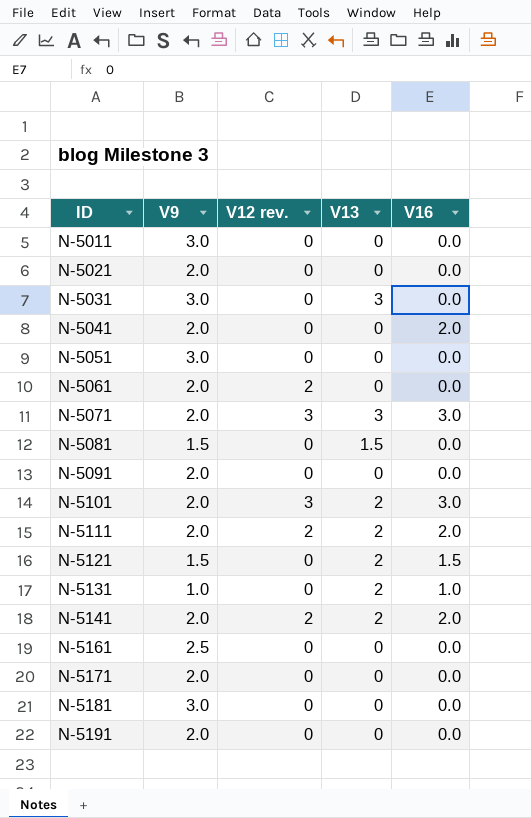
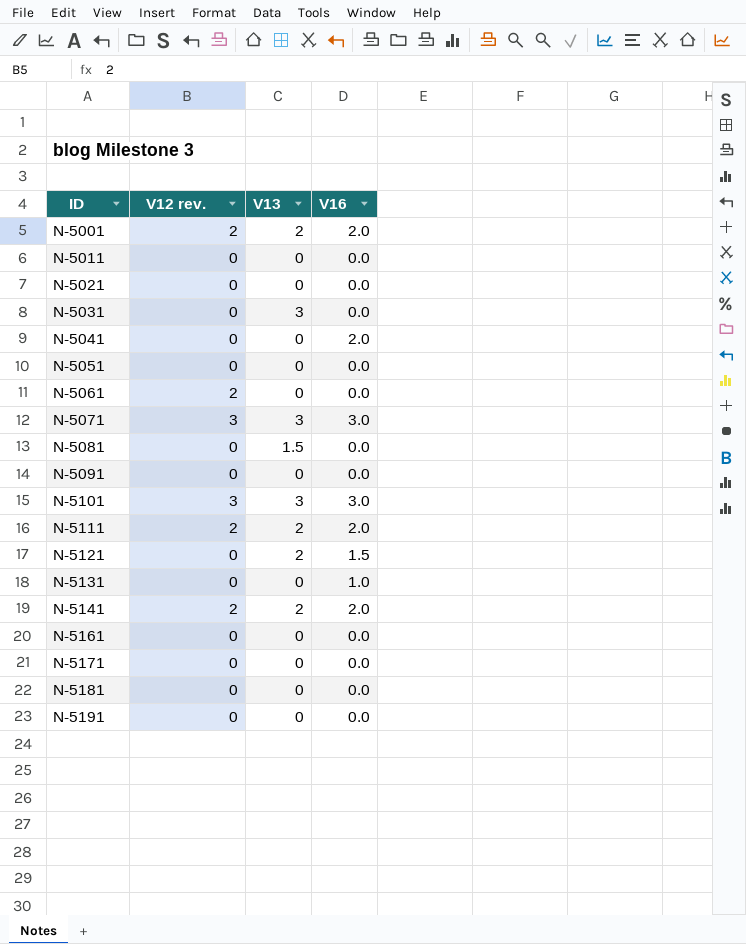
column V9 | position: 2 -> none
row N-5001: none -> 2 | 2 | 2.0
N-5101 | V13: 2 -> 3
N-5131 | V13: 2 -> 0

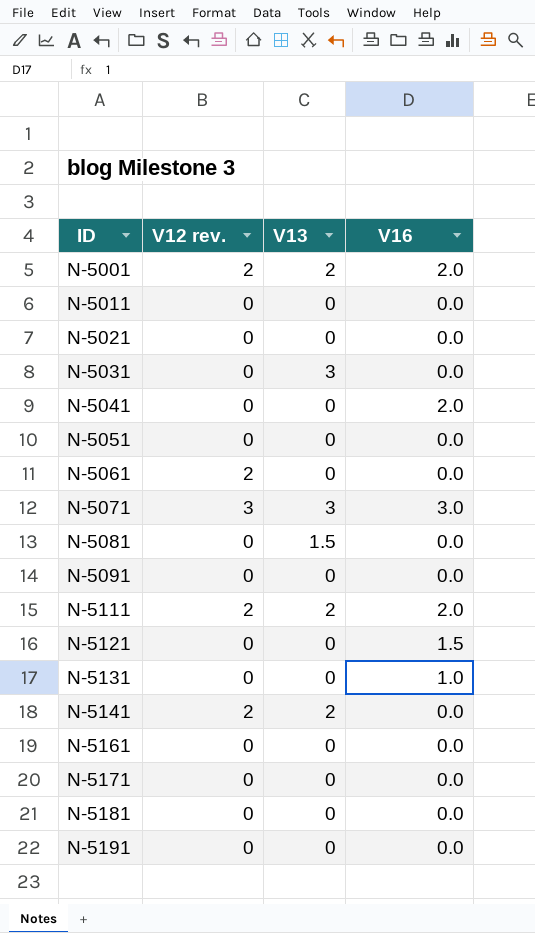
row N-5101: 3 | 3 | 3.0 -> none
N-5121 | V13: 2 -> 0
N-5141 | V16: 2.0 -> 0.0

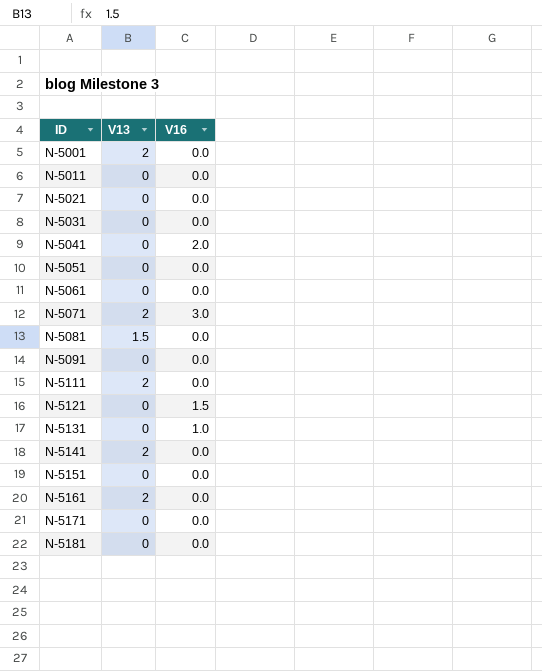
column V12 rev. | position: 2 -> none
row N-5191: 0 | 0 | 0.0 -> none
N-5001 | V16: 2.0 -> 0.0
N-5031 | V13: 3 -> 0
N-5071 | V13: 3 -> 2
N-5111 | V16: 2.0 -> 0.0
row N-5151: none -> 0 | 0.0
N-5161 | V13: 0 -> 2

